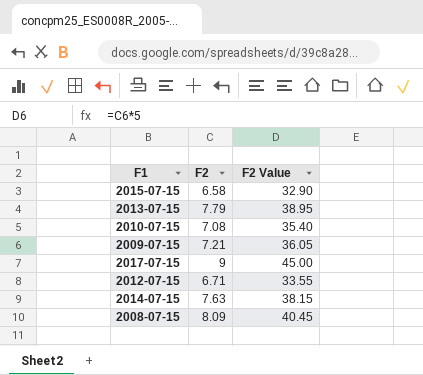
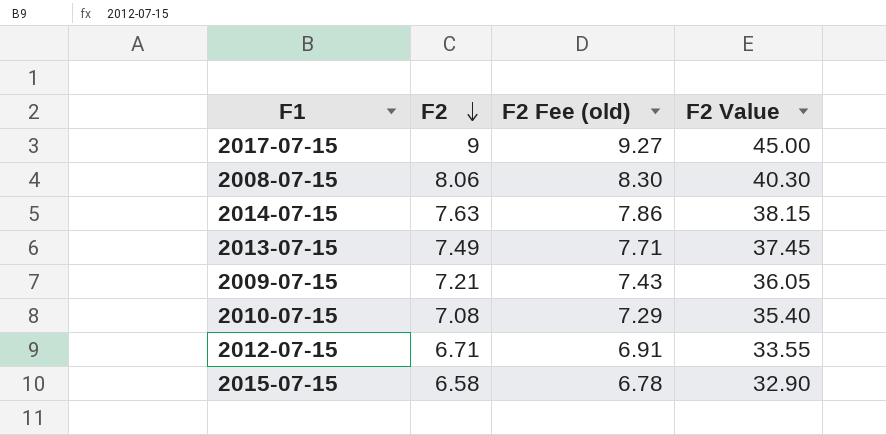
row order: none -> F2 descending
column F2 Fee (old) | formula: none -> [F2] * 1.03
2008-07-15 | F2: 8.09 -> 8.06
2008-07-15 | F2 Value: 40.45 -> 40.30
2013-07-15 | F2: 7.79 -> 7.49
2013-07-15 | F2 Value: 38.95 -> 37.45

